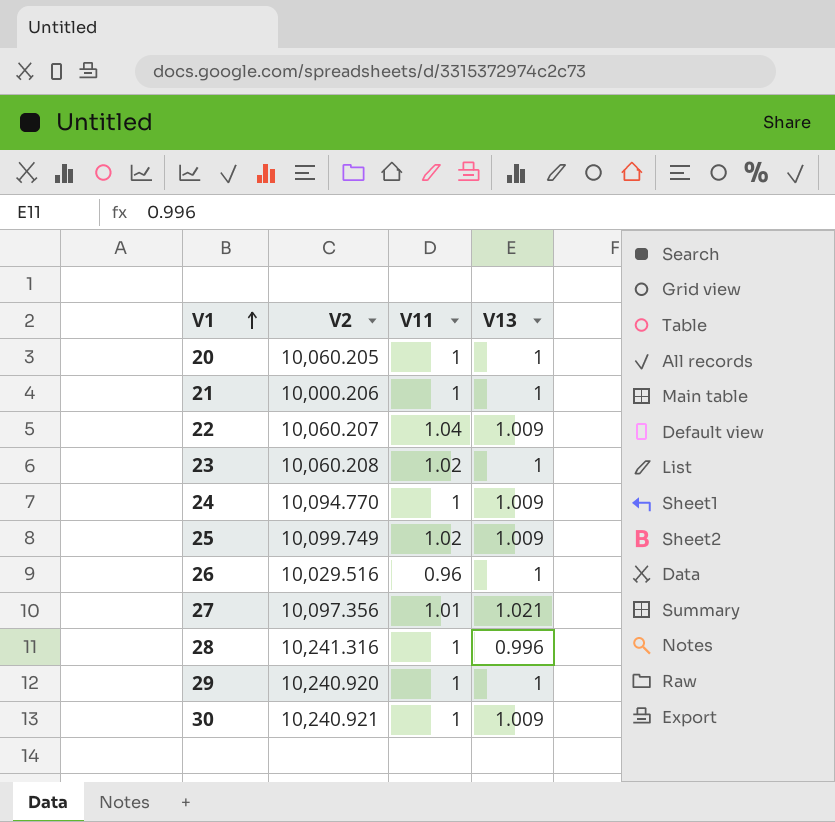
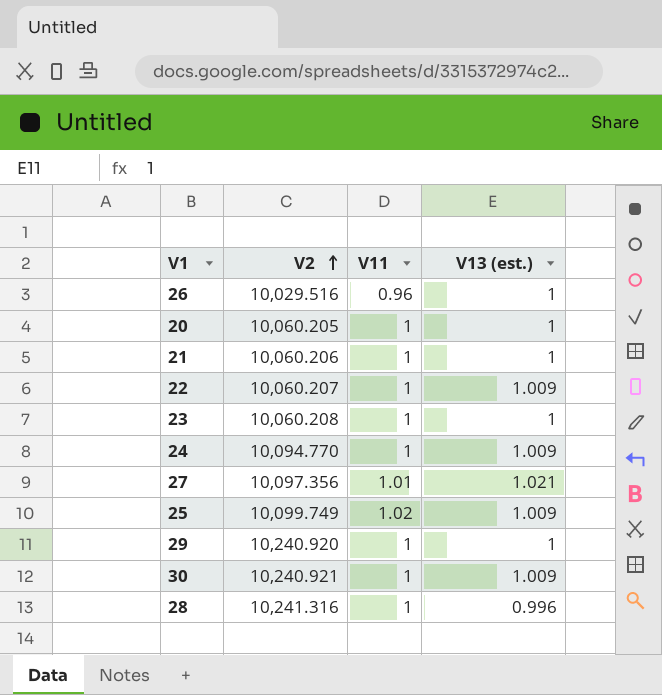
row order: V1 ascending -> V2 ascending
column name: V13 -> V13 (est.)
21 | V2: 10,000.206 -> 10,060.206
22 | V11: 1.04 -> 1
23 | V11: 1.02 -> 1

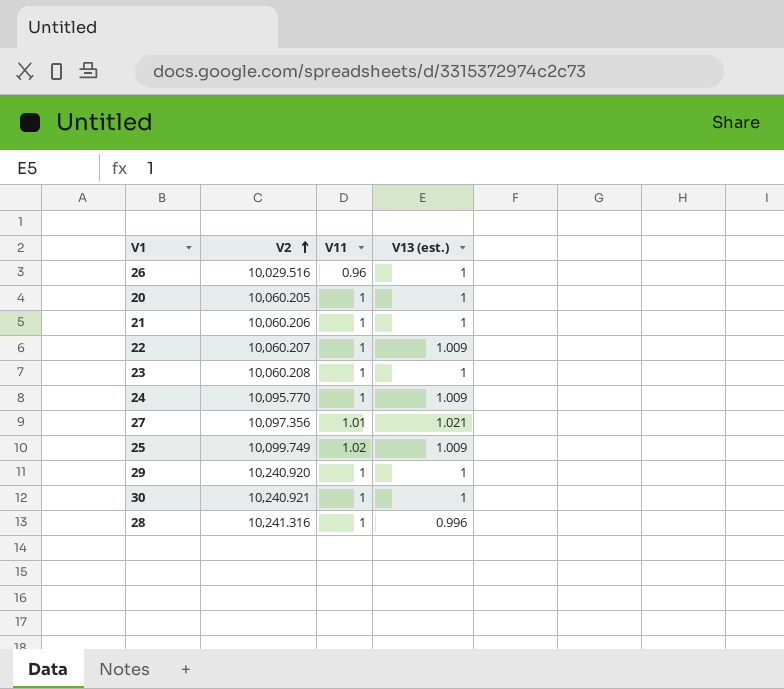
24 | V2: 10,094.770 -> 10,095.770
30 | V13 (est.): 1.009 -> 1

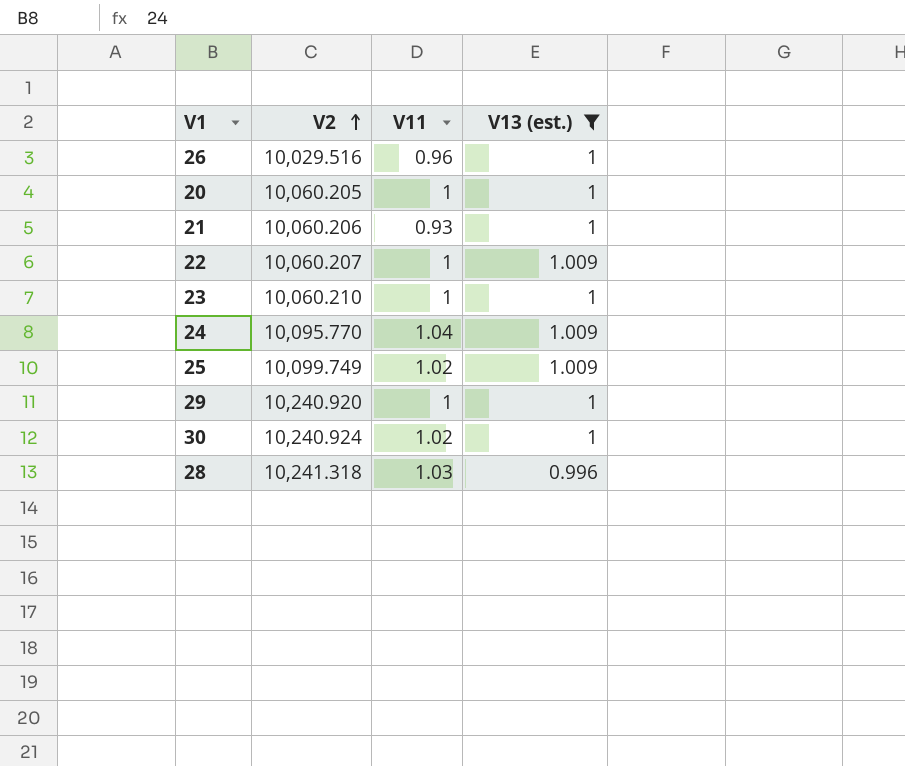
filter: none -> V13 (est.) != 1.021
21 | V11: 1 -> 0.93
23 | V2: 10,060.208 -> 10,060.210
24 | V11: 1 -> 1.04
30 | V2: 10,240.921 -> 10,240.924
30 | V11: 1 -> 1.02
28 | V2: 10,241.316 -> 10,241.318
28 | V11: 1 -> 1.03

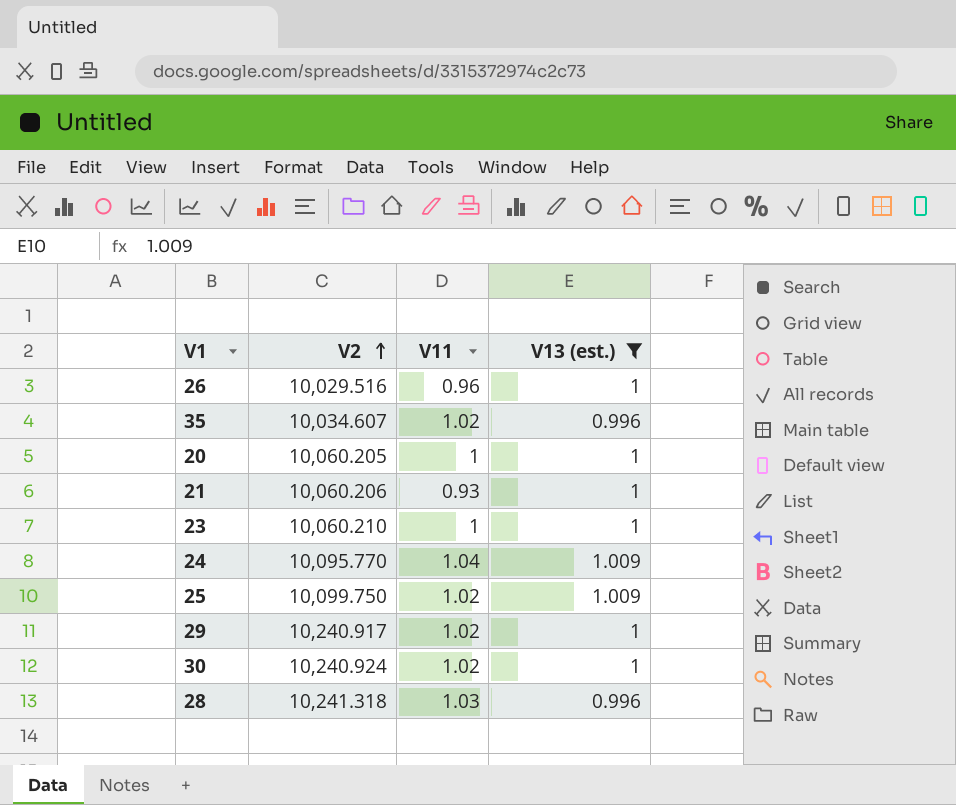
row 22: 10,060.207 | 1 | 1.009 -> none
row 35: none -> 10,034.607 | 1.02 | 0.996
25 | V2: 10,099.749 -> 10,099.750
29 | V2: 10,240.920 -> 10,240.917
29 | V11: 1 -> 1.02

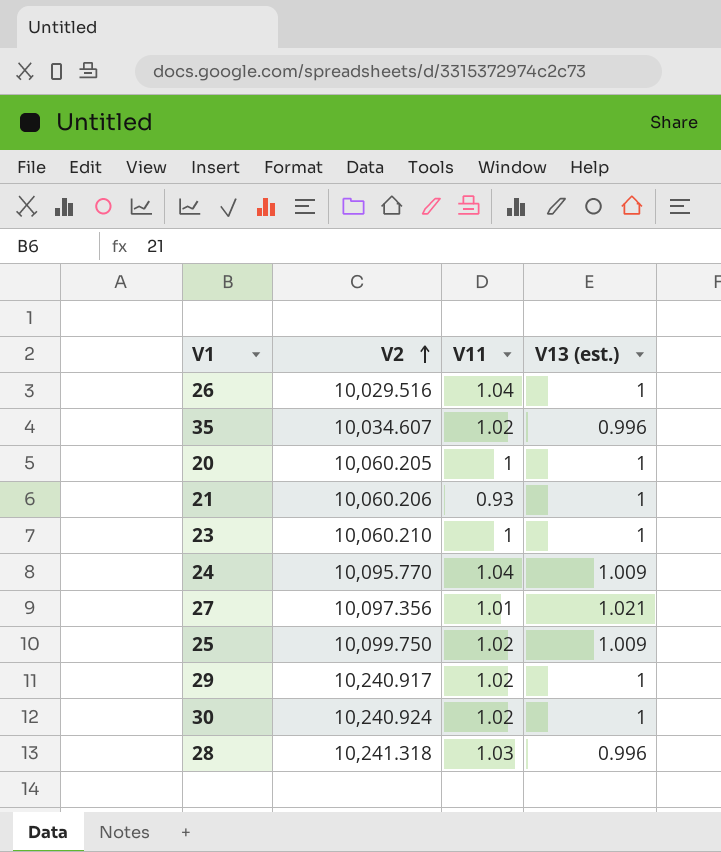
filter: V13 (est.) != 1.021 -> none
26 | V11: 0.96 -> 1.04

